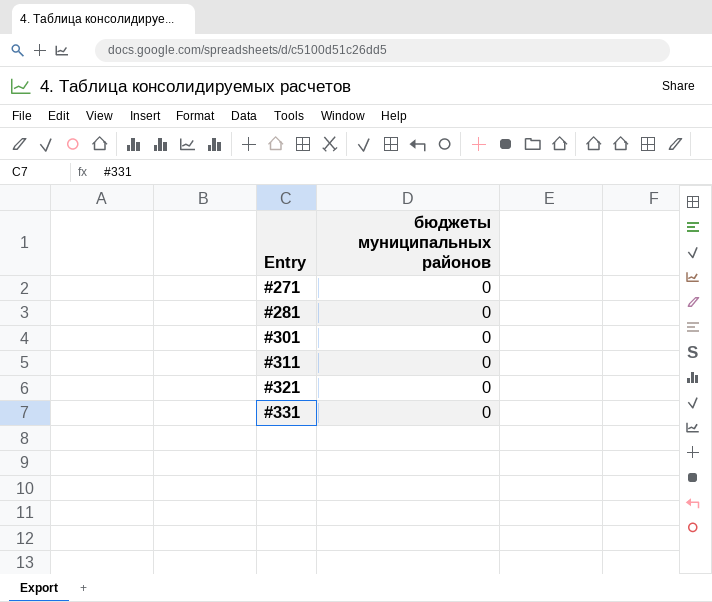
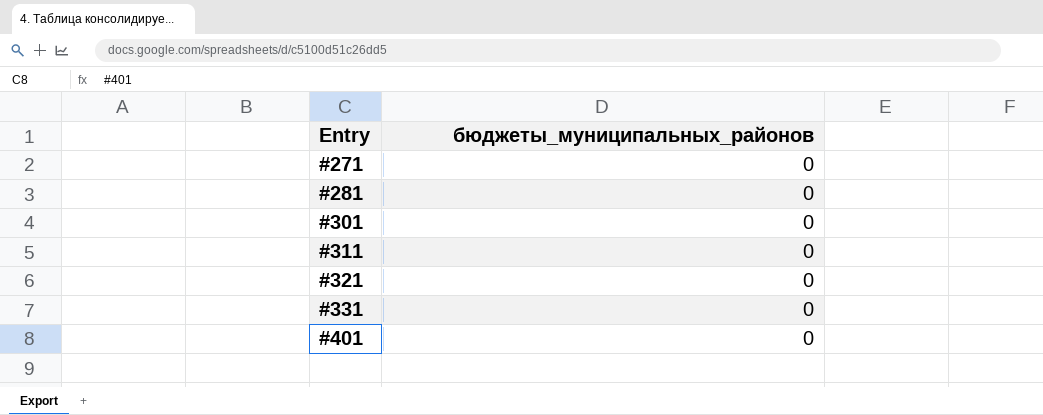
column name: бюджеты муниципальных районов -> бюджеты_муниципальных_районов
row #401: none -> 0

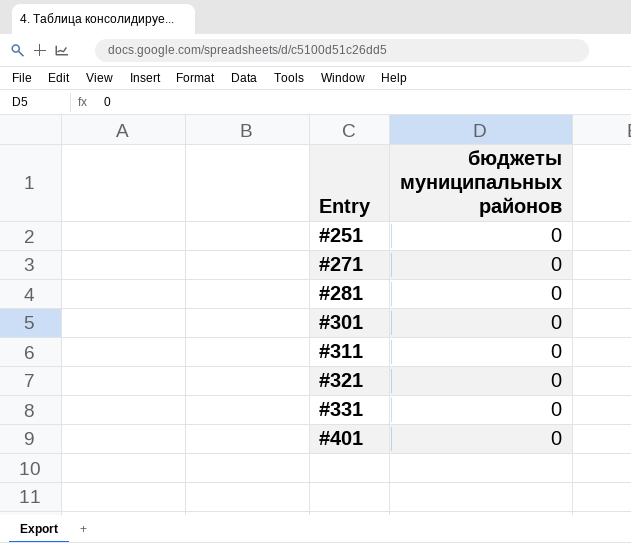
column name: бюджеты_муниципальных_районов -> бюджеты муниципальных районов
row #251: none -> 0

